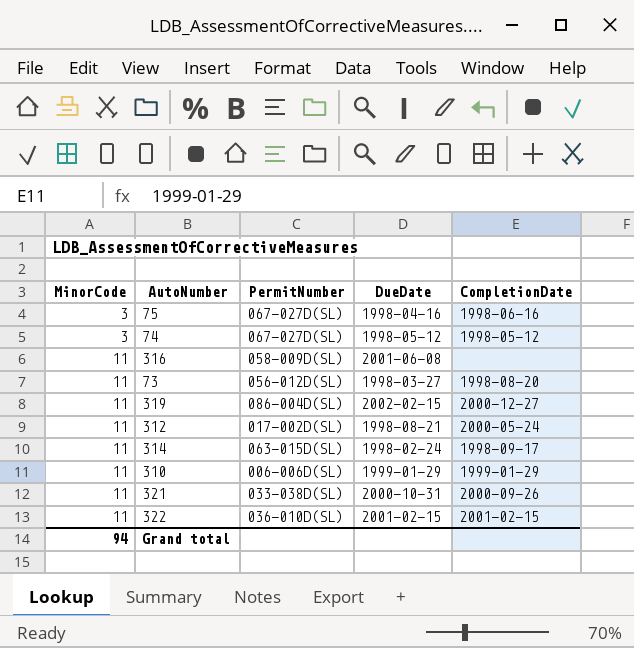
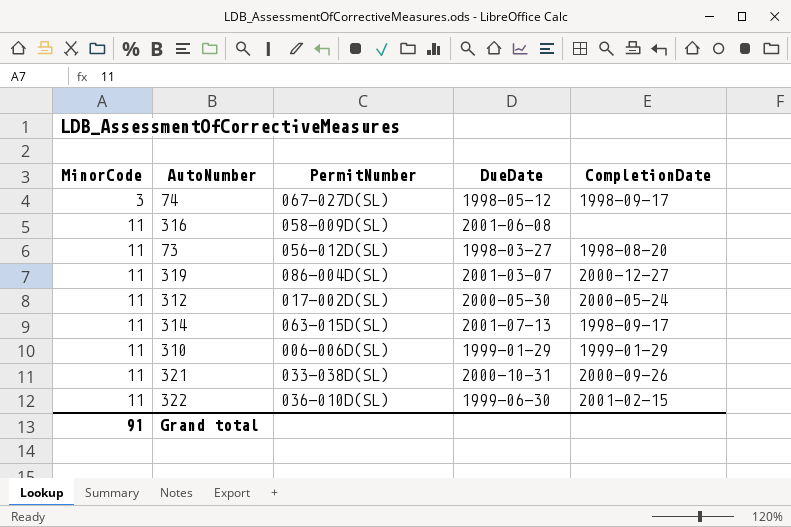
row 75: 3 | 067-027D(SL) | 1998-04-16 | 1998-06-16 -> none
74 | CompletionDate: 1998-05-12 -> 1998-09-17
319 | DueDate: 2002-02-15 -> 2001-03-07
312 | DueDate: 1998-08-21 -> 2000-05-30
314 | DueDate: 1998-02-24 -> 2001-07-13
322 | DueDate: 2001-02-15 -> 1999-06-30
Grand total | MinorCode: 94 -> 91

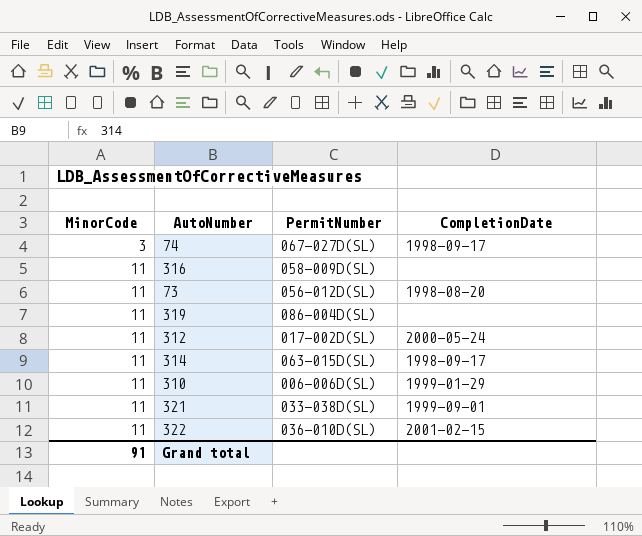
column DueDate | position: 4 -> none
319 | CompletionDate: 2000-12-27 -> none
321 | CompletionDate: 2000-09-26 -> 1999-09-01

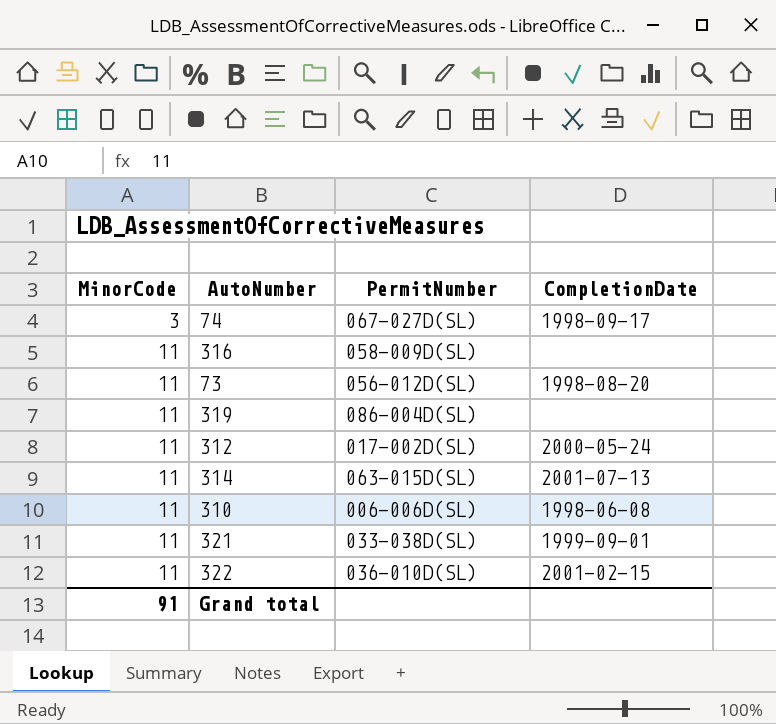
314 | CompletionDate: 1998-09-17 -> 2001-07-13
310 | CompletionDate: 1999-01-29 -> 1998-06-08

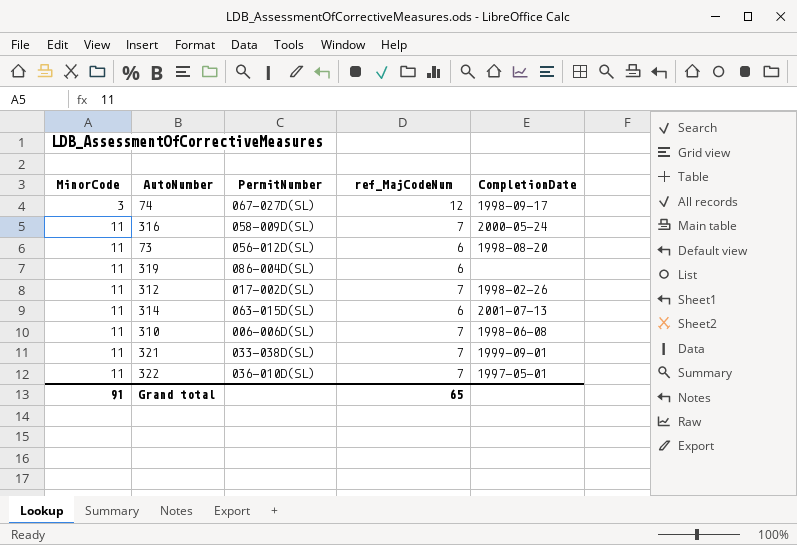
column ref_MajCodeNum | position: none -> 4
316 | CompletionDate: none -> 2000-05-24
312 | CompletionDate: 2000-05-24 -> 1998-02-26
322 | CompletionDate: 2001-02-15 -> 1997-05-01

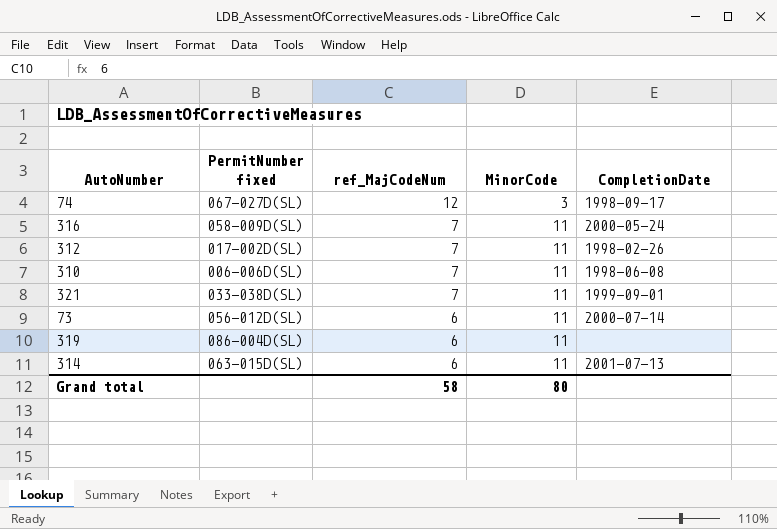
row order: MinorCode ascending -> ref_MajCodeNum descending
column name: PermitNumber -> PermitNumber fixed
column MinorCode | position: 1 -> 4
row 322: 11 | 036-010D(SL) | 7 | 1997-05-01 -> none
73 | CompletionDate: 1998-08-20 -> 2000-07-14
Grand total | ref_MajCodeNum: 65 -> 58
Grand total | MinorCode: 91 -> 80

